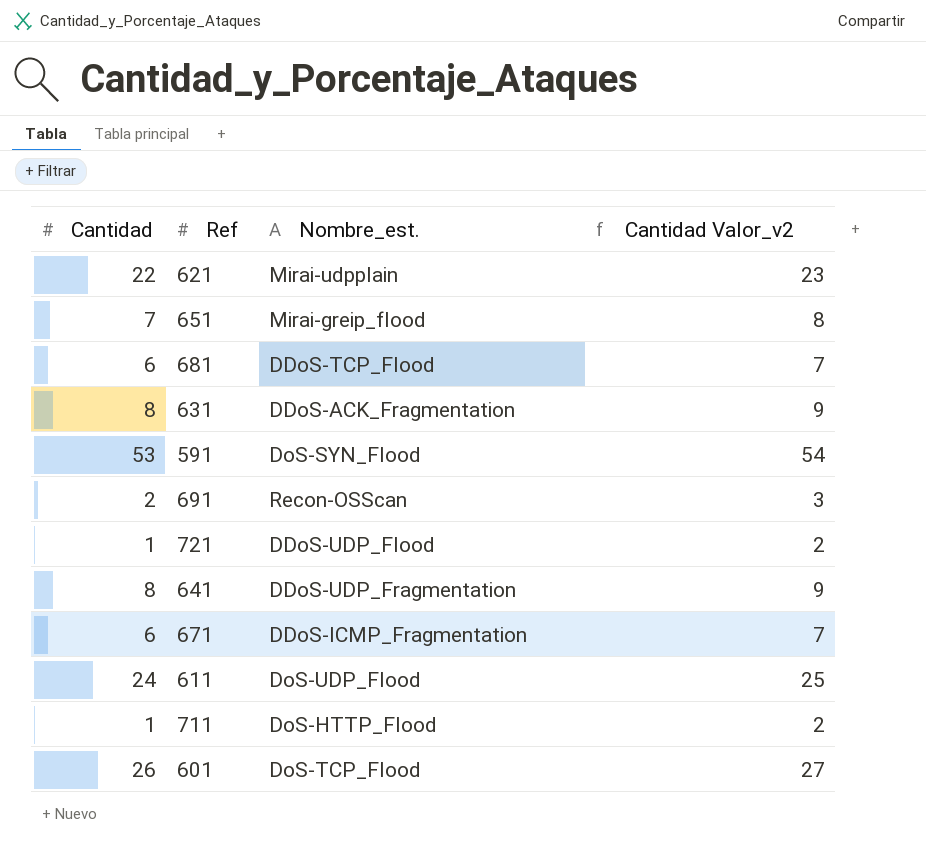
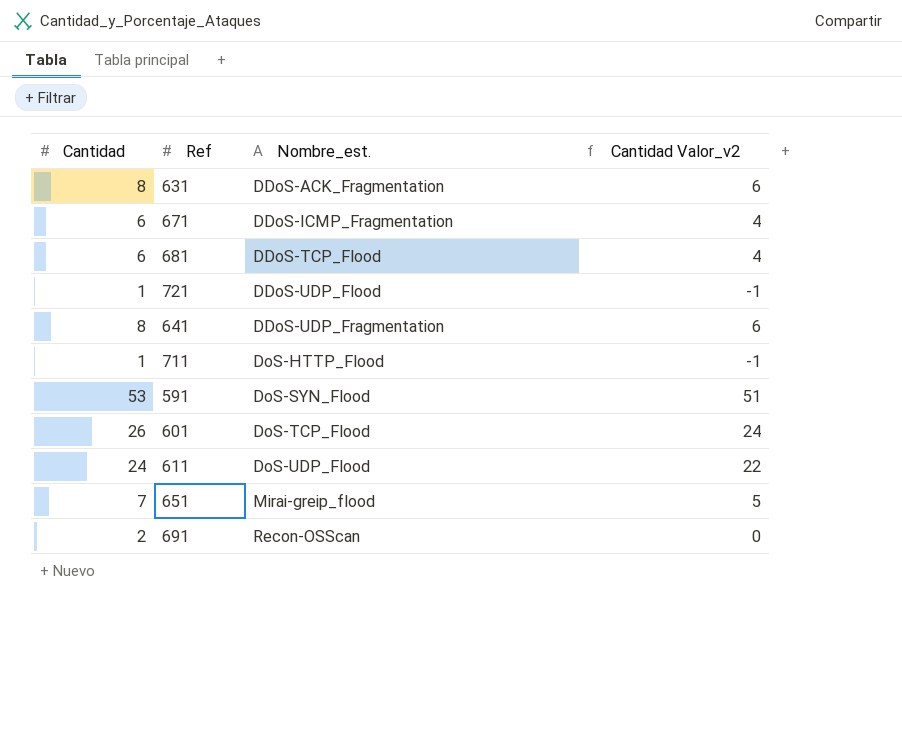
row order: none -> Nombre_est. ascending
column Cantidad Valor_v2 | formula: [Cantidad] + 1 -> [Cantidad] - 2
row 621: 22 | Mirai-udpplain | 23 -> none

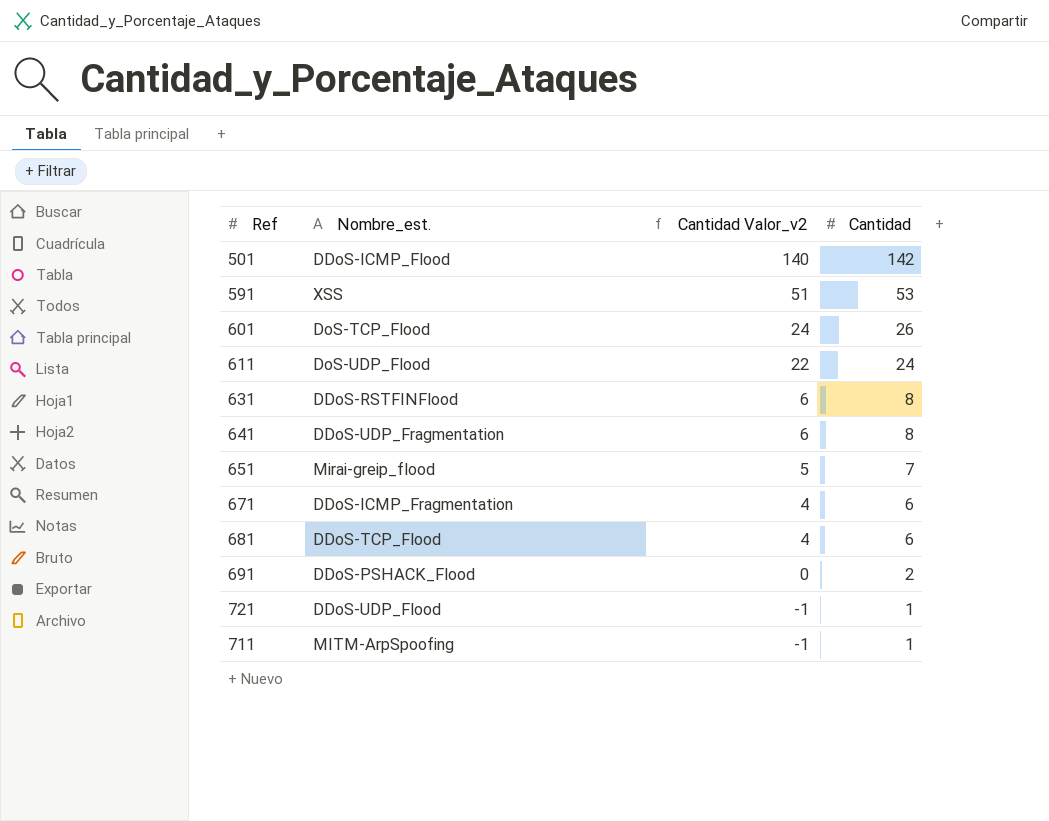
row order: Nombre_est. ascending -> Cantidad Valor_v2 descending
column Cantidad | position: 1 -> 4
row 501: none -> DDoS-ICMP_Flood | 140 | 142
591 | Nombre_est.: DoS-SYN_Flood -> XSS
631 | Nombre_est.: DDoS-ACK_Fragmentation -> DDoS-RSTFINFlood
691 | Nombre_est.: Recon-OSScan -> DDoS-PSHACK_Flood
711 | Nombre_est.: DoS-HTTP_Flood -> MITM-ArpSpoofing

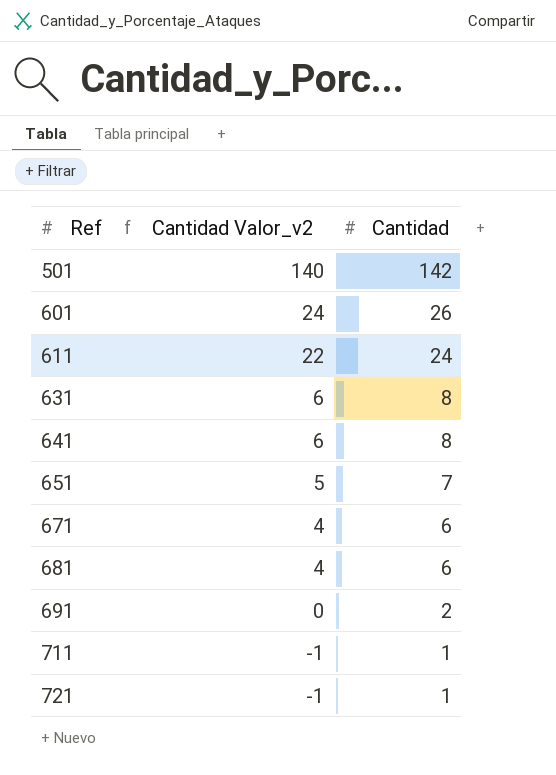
row order: Cantidad Valor_v2 descending -> Ref ascending
column Nombre_est. | position: 2 -> none
row 591: XSS | 51 | 53 -> none

